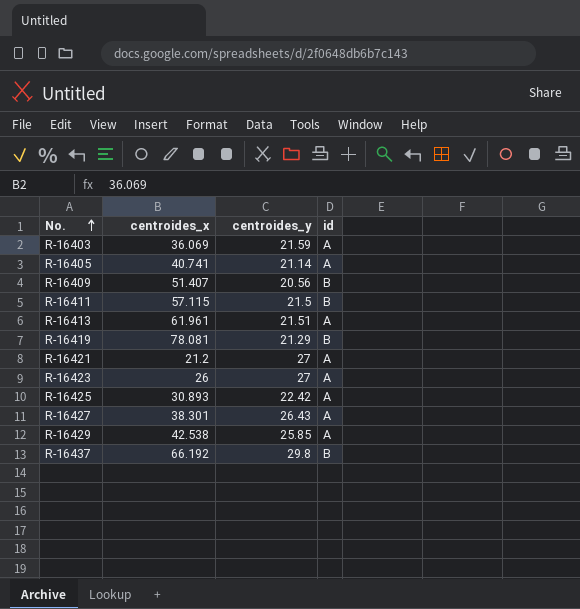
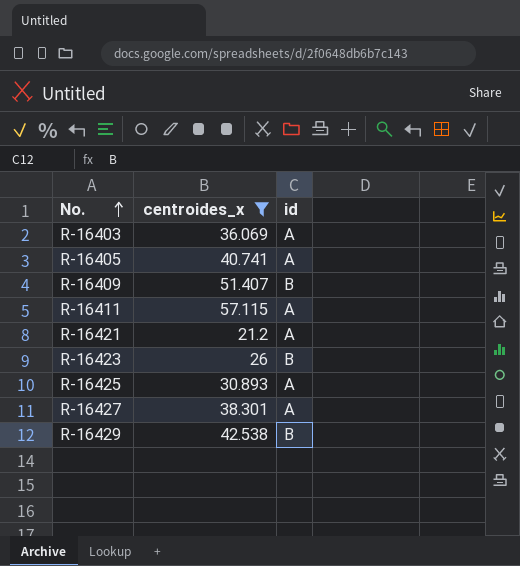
filter: none -> centroides_x <= 57.115
column centroides_y | position: 3 -> none
R-16411 | id: B -> A
R-16423 | id: A -> B
R-16429 | id: A -> B

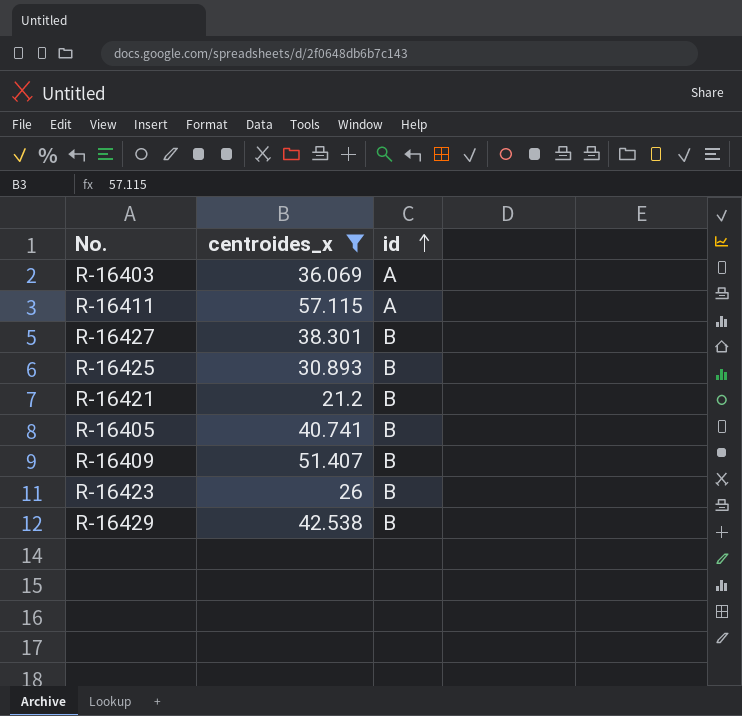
row order: No. ascending -> id ascending
R-16427 | id: A -> B
R-16425 | id: A -> B
R-16421 | id: A -> B
R-16405 | id: A -> B

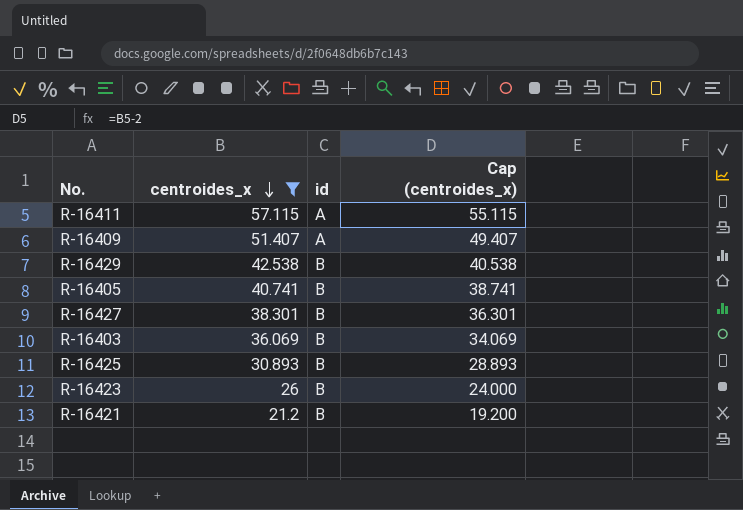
row order: id ascending -> centroides_x descending
column Cap (centroides_x) | formula: none -> [centroides_x] - 2
R-16409 | id: B -> A
R-16403 | id: A -> B

